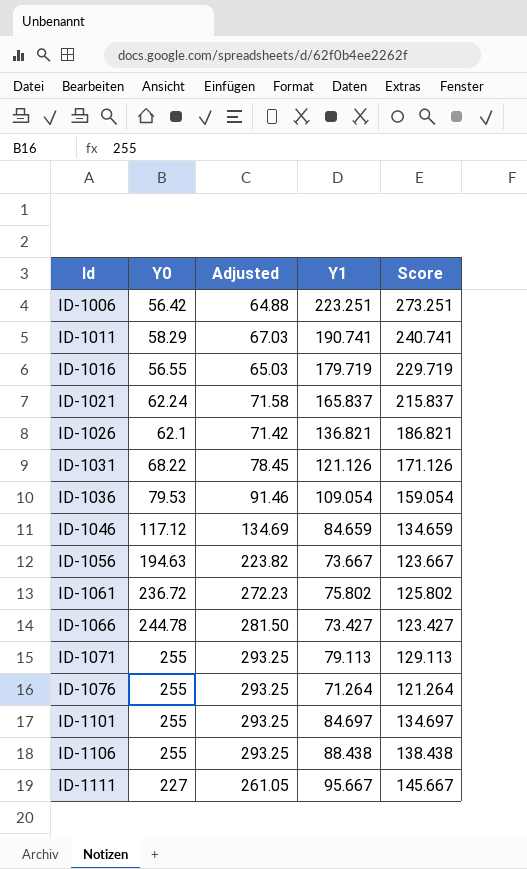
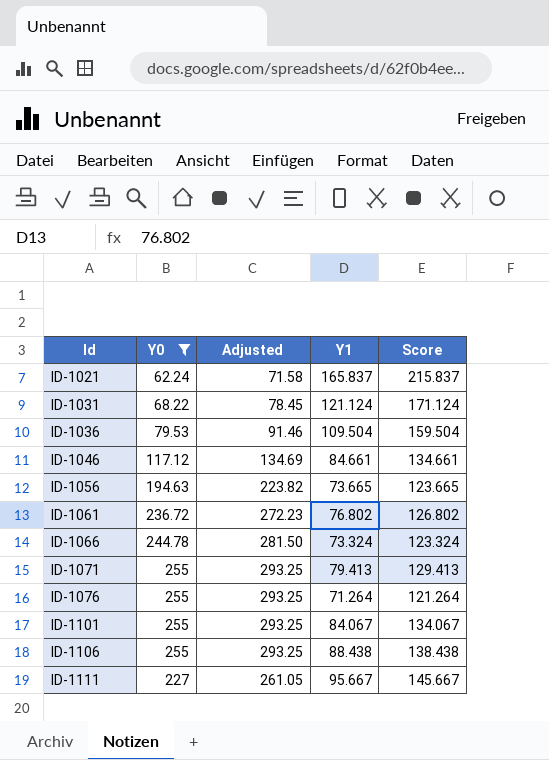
filter: none -> Y0 >= 62.24
ID-1031 | Y1: 121.126 -> 121.124
ID-1031 | Score: 171.126 -> 171.124
ID-1036 | Y1: 109.054 -> 109.504
ID-1036 | Score: 159.054 -> 159.504
ID-1046 | Y1: 84.659 -> 84.661
ID-1046 | Score: 134.659 -> 134.661
ID-1056 | Y1: 73.667 -> 73.665
ID-1056 | Score: 123.667 -> 123.665
ID-1061 | Y1: 75.802 -> 76.802
ID-1061 | Score: 125.802 -> 126.802
ID-1066 | Y1: 73.427 -> 73.324
ID-1066 | Score: 123.427 -> 123.324
ID-1071 | Y1: 79.113 -> 79.413
ID-1071 | Score: 129.113 -> 129.413
ID-1101 | Y1: 84.697 -> 84.067
ID-1101 | Score: 134.697 -> 134.067

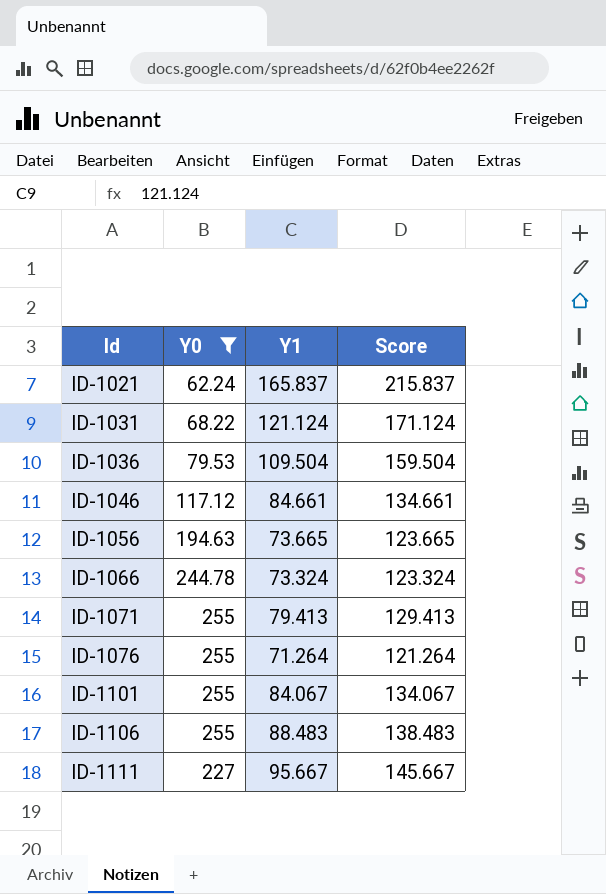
column Adjusted | formula: [Y0] * 1.15 -> none
row ID-1061: 236.72 | 272.23 | 76.802 | 126.802 -> none
ID-1106 | Y1: 88.438 -> 88.483
ID-1106 | Score: 138.438 -> 138.483

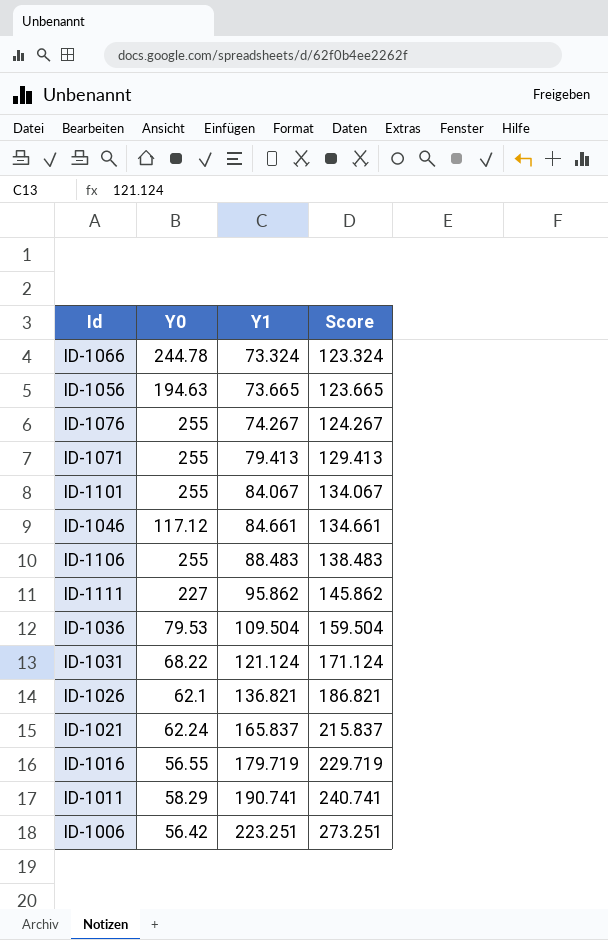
filter: Y0 >= 62.24 -> none
row order: Id ascending -> Y1 ascending
ID-1076 | Y1: 71.264 -> 74.267
ID-1076 | Score: 121.264 -> 124.267
ID-1111 | Y1: 95.667 -> 95.862
ID-1111 | Score: 145.667 -> 145.862

